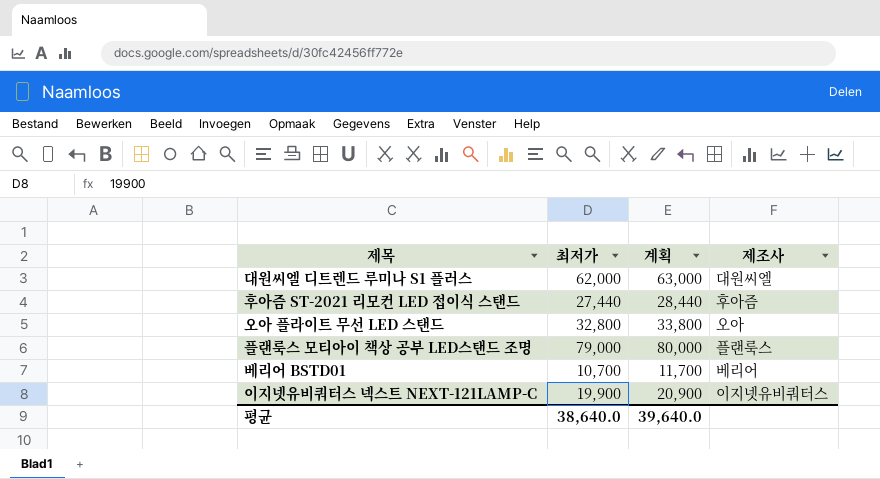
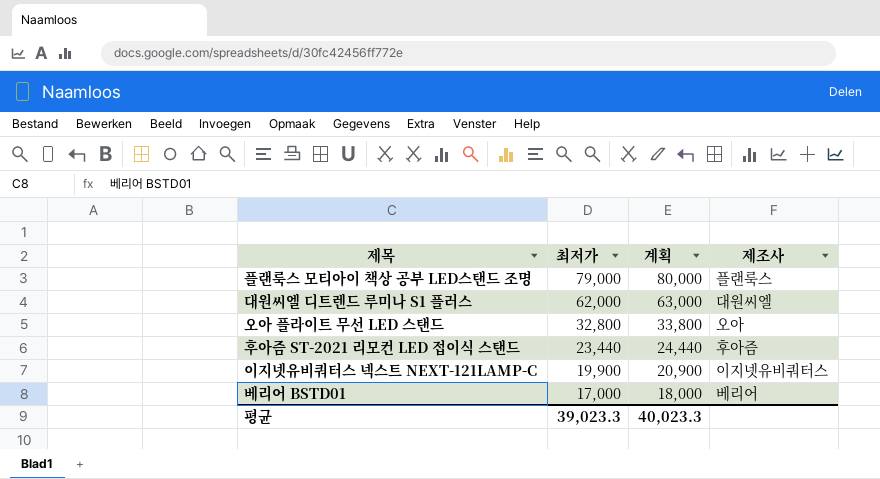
row order: none -> 최저가 descending
후아즘 ST-2021 리모컨 LED 접이식 스탠드 | 최저가: 27,440 -> 23,440
후아즘 ST-2021 리모컨 LED 접이식 스탠드 | 계획: 28,440 -> 24,440
베리어 BSTD01 | 최저가: 10,700 -> 17,000
베리어 BSTD01 | 계획: 11,700 -> 18,000
평균 | 최저가: 38,640.0 -> 39,023.3
평균 | 계획: 39,640.0 -> 40,023.3

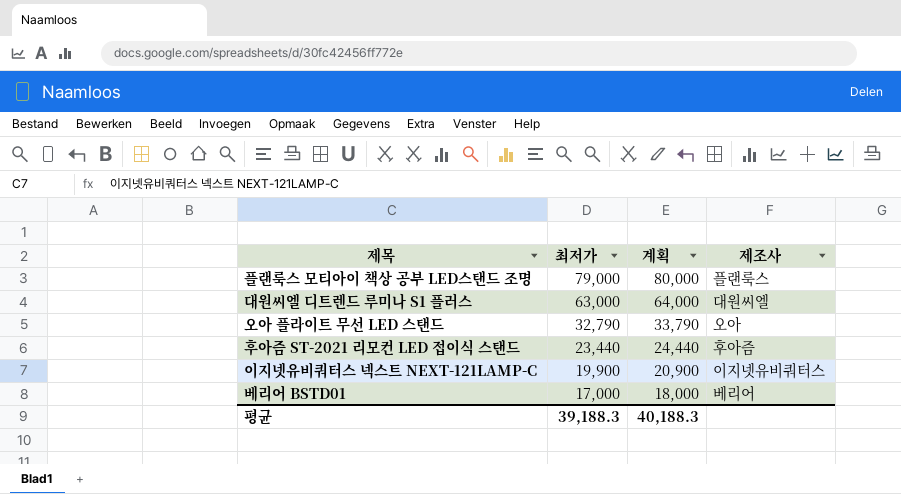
대원씨엘 디트렌드 루미나 S1 플러스 | 최저가: 62,000 -> 63,000
대원씨엘 디트렌드 루미나 S1 플러스 | 계획: 63,000 -> 64,000
오아 플라이트 무선 LED 스탠드 | 최저가: 32,800 -> 32,790
오아 플라이트 무선 LED 스탠드 | 계획: 33,800 -> 33,790
평균 | 최저가: 39,023.3 -> 39,188.3
평균 | 계획: 40,023.3 -> 40,188.3

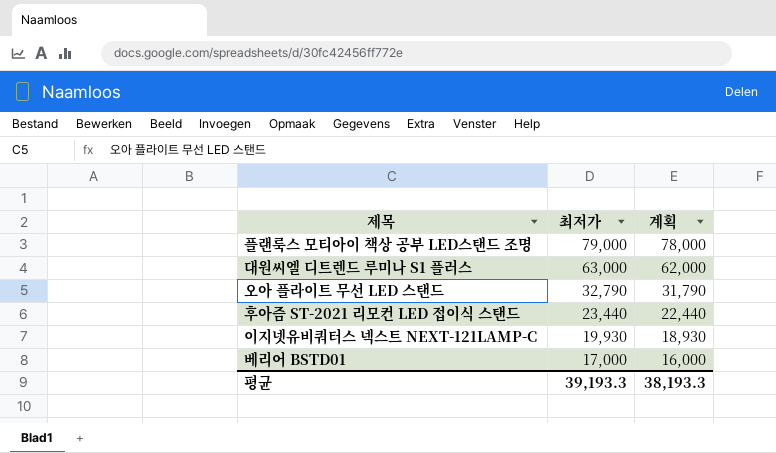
column 제조사 | position: 4 -> none
column 계획 | formula: [최저가] + 1000 -> [최저가] - 1000
이지넷유비쿼터스 넥스트 NEXT-121LAMP-C | 최저가: 19,900 -> 19,930
평균 | 최저가: 39,188.3 -> 39,193.3
평균 | 계획: 40,188.3 -> 38,193.3

